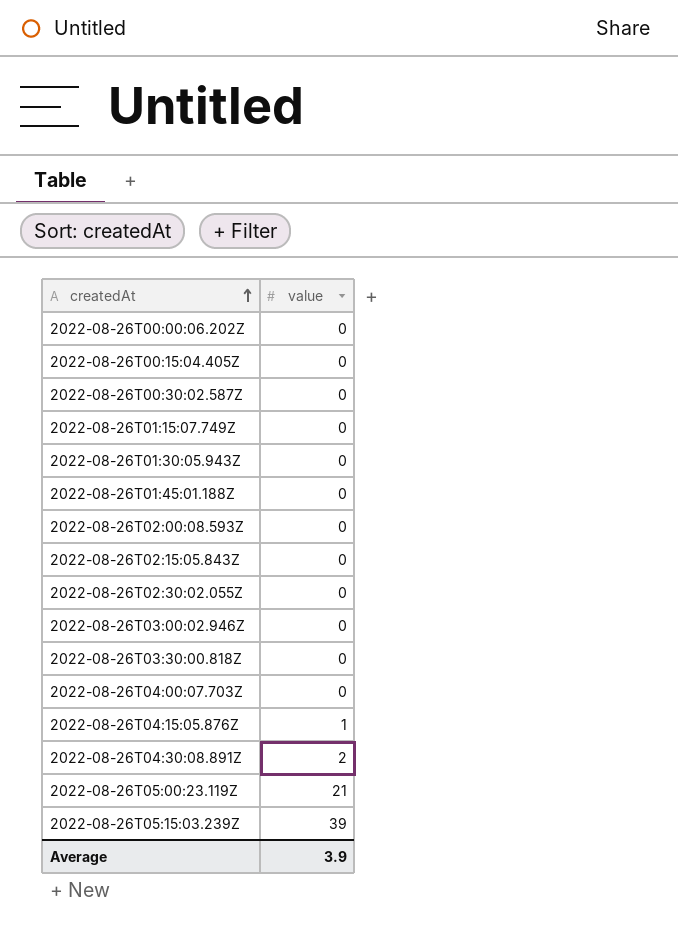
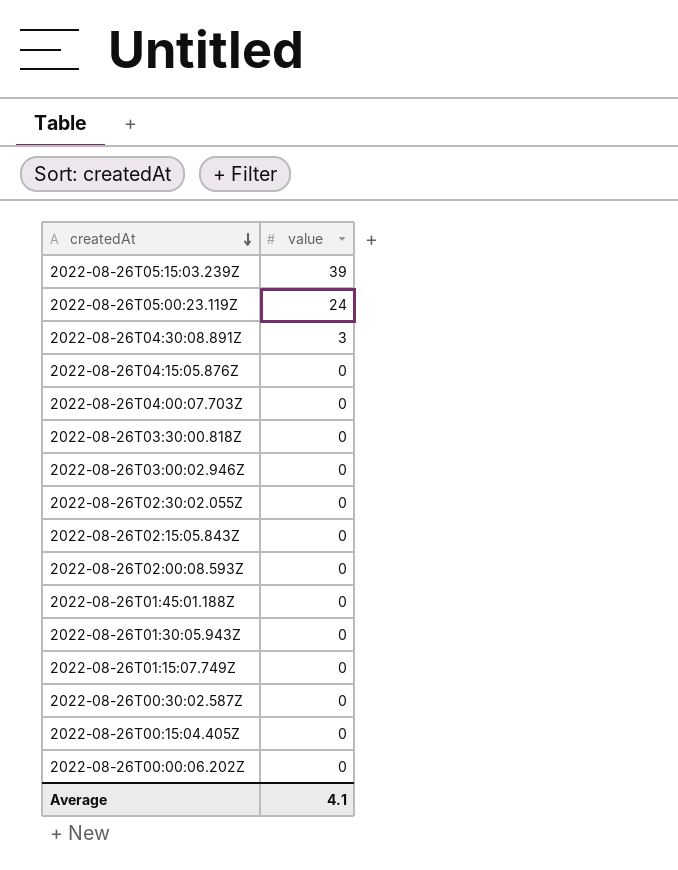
row order: createdAt ascending -> createdAt descending
2022-08-26T05:00:23.119Z | value: 21 -> 24
2022-08-26T04:30:08.891Z | value: 2 -> 3
2022-08-26T04:15:05.876Z | value: 1 -> 0
Average | value: 3.9 -> 4.1

